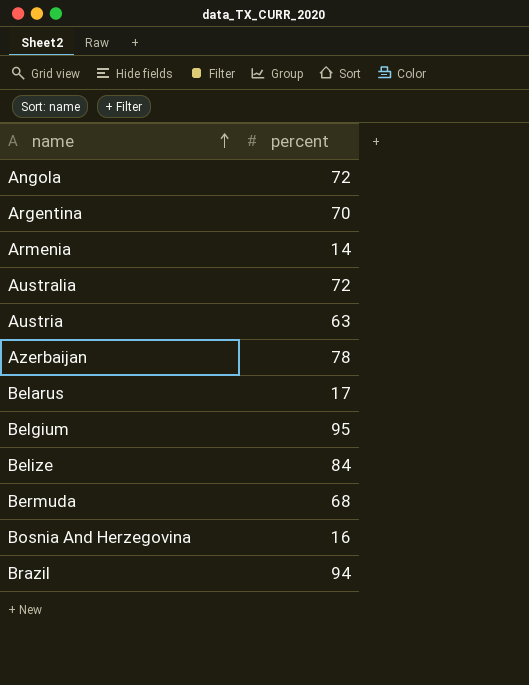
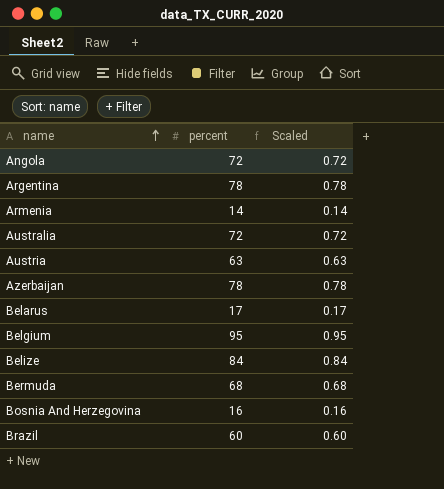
column Scaled | formula: none -> [percent] * 0.01
Argentina | percent: 70 -> 78
Brazil | percent: 94 -> 60

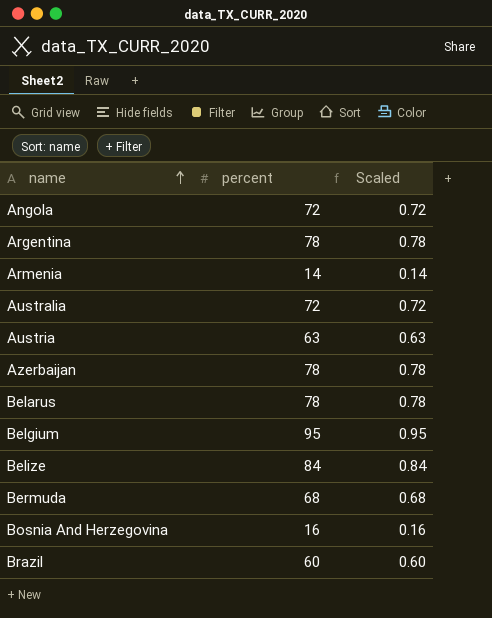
Belarus | percent: 17 -> 78
Belarus | Scaled: 0.17 -> 0.78

